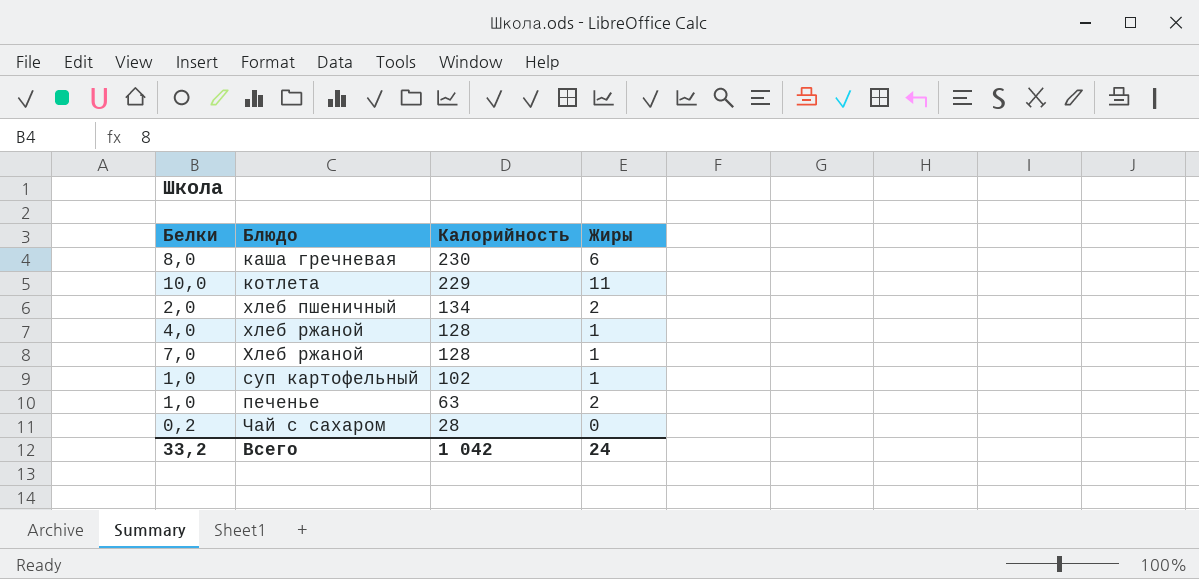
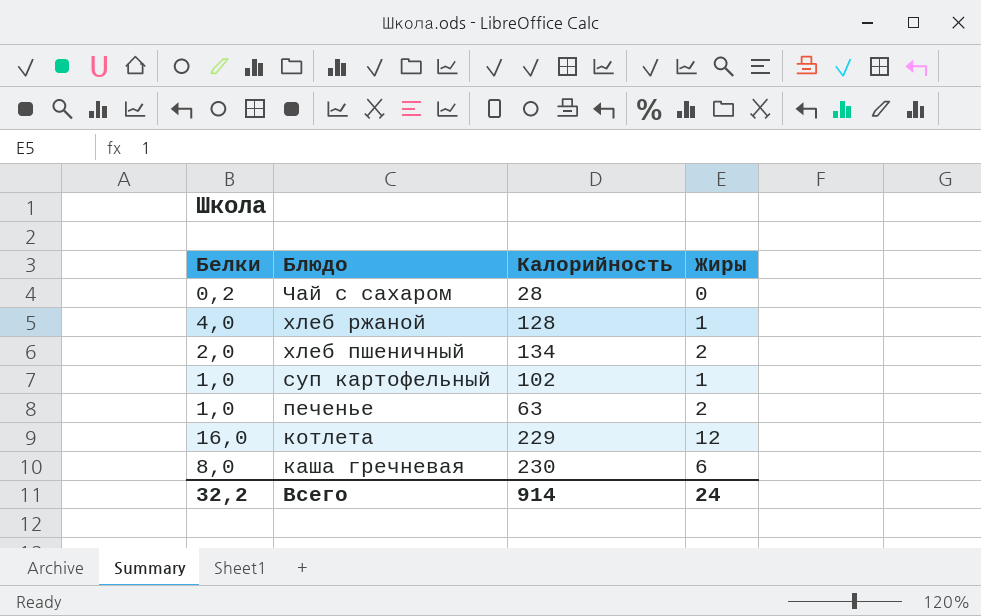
row order: Калорийность descending -> Блюдо descending
row Хлеб ржаной: 7,0 | 128 | 1 -> none
котлета | Белки: 10,0 -> 16,0
котлета | Жиры: 11 -> 12
Всего | Белки: 33,2 -> 32,2
Всего | Калорийность: 1 042 -> 914

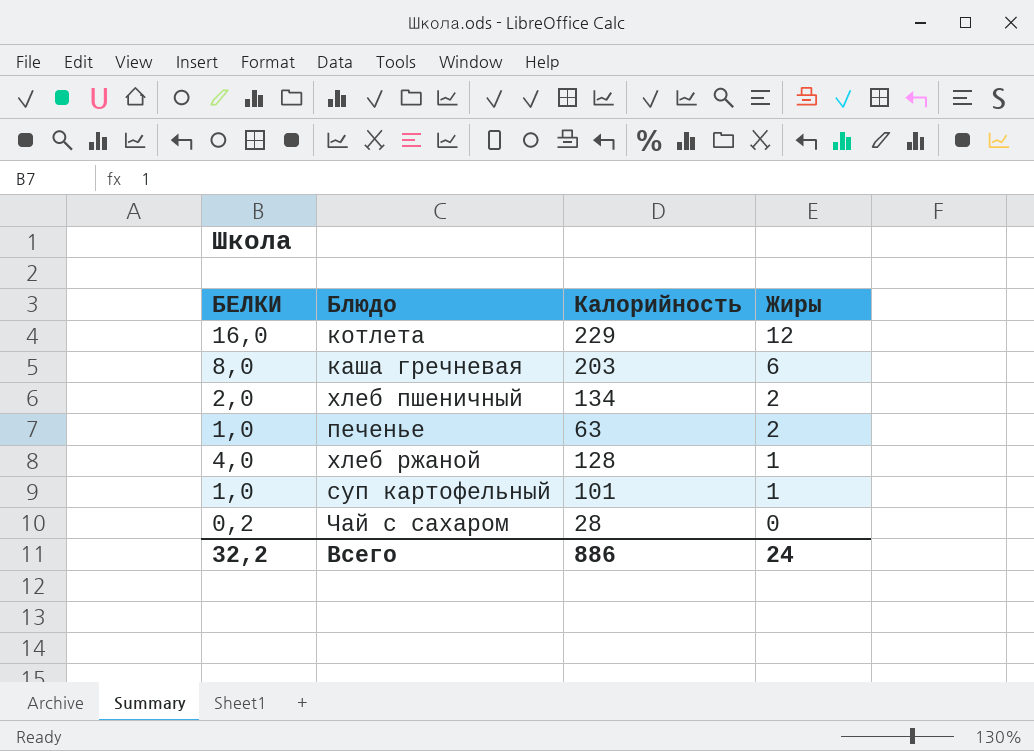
row order: Блюдо descending -> Жиры descending
column name: Белки -> БЕЛКИ
каша гречневая | Калорийность: 230 -> 203
суп картофельный | Калорийность: 102 -> 101
Всего | Калорийность: 914 -> 886

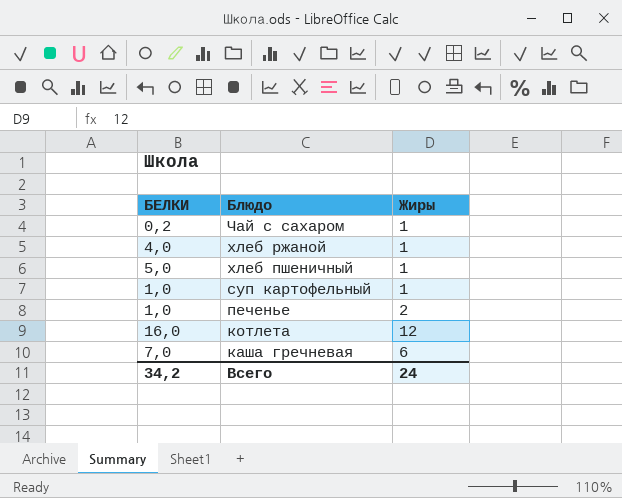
row order: Жиры descending -> Блюдо descending
column Калорийность | position: 3 -> none
Чай с сахаром | Жиры: 0 -> 1
хлеб пшеничный | БЕЛКИ: 2,0 -> 5,0
хлеб пшеничный | Жиры: 2 -> 1
каша гречневая | БЕЛКИ: 8,0 -> 7,0
Всего | БЕЛКИ: 32,2 -> 34,2

